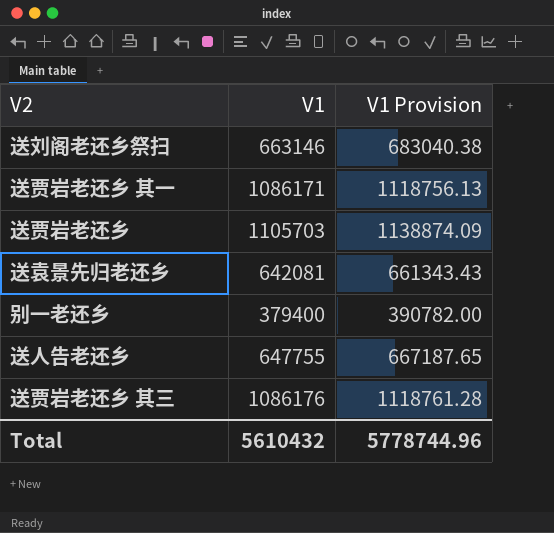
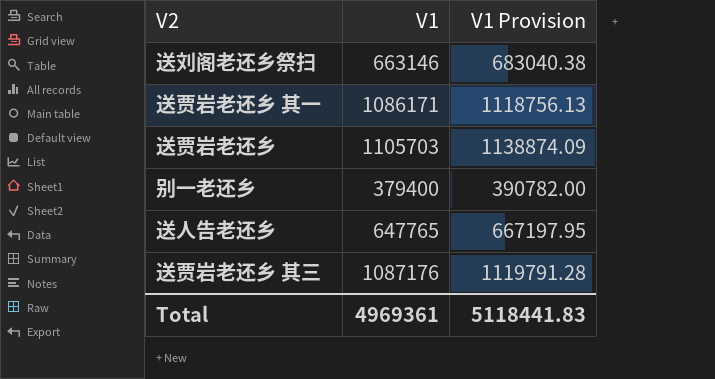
row 送袁景先归老还乡: 642081 | 661343.43 -> none
送人告老还乡 | V1: 647755 -> 647765
送人告老还乡 | V1 Provision: 667187.65 -> 667197.95
送贾岩老还乡 其三 | V1: 1086176 -> 1087176
送贾岩老还乡 其三 | V1 Provision: 1118761.28 -> 1119791.28
Total | V1: 5610432 -> 4969361
Total | V1 Provision: 5778744.96 -> 5118441.83

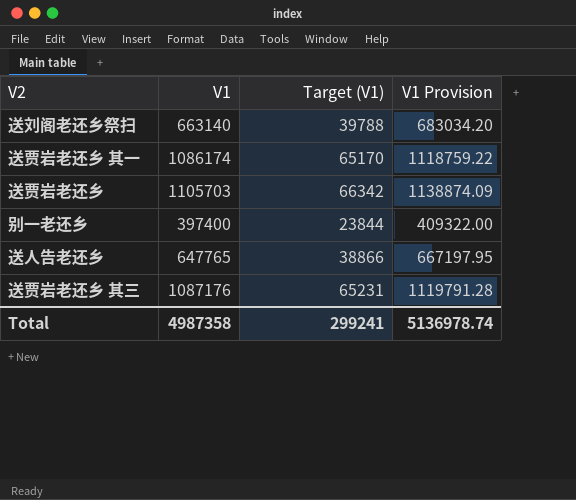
column Target (V1) | formula: none -> [V1] * 0.06
送刘阁老还乡祭扫 | V1: 663146 -> 663140
送刘阁老还乡祭扫 | V1 Provision: 683040.38 -> 683034.20
送贾岩老还乡 其一 | V1: 1086171 -> 1086174
送贾岩老还乡 其一 | V1 Provision: 1118756.13 -> 1118759.22
别一老还乡 | V1: 379400 -> 397400
别一老还乡 | V1 Provision: 390782.00 -> 409322.00
Total | V1: 4969361 -> 4987358
Total | V1 Provision: 5118441.83 -> 5136978.74

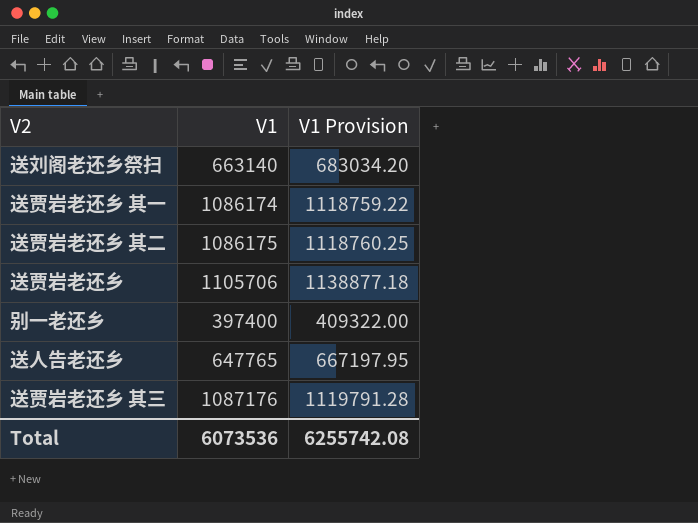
column Target (V1) | formula: [V1] * 0.06 -> none
row 送贾岩老还乡 其二: none -> 1086175 | 1118760.25
送贾岩老还乡 | V1: 1105703 -> 1105706
送贾岩老还乡 | V1 Provision: 1138874.09 -> 1138877.18
Total | V1: 4987358 -> 6073536
Total | V1 Provision: 5136978.74 -> 6255742.08

